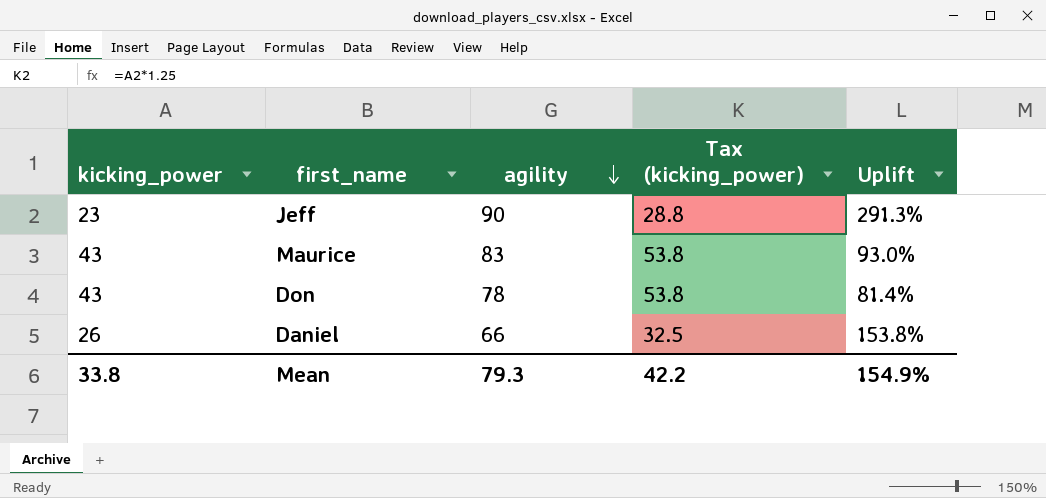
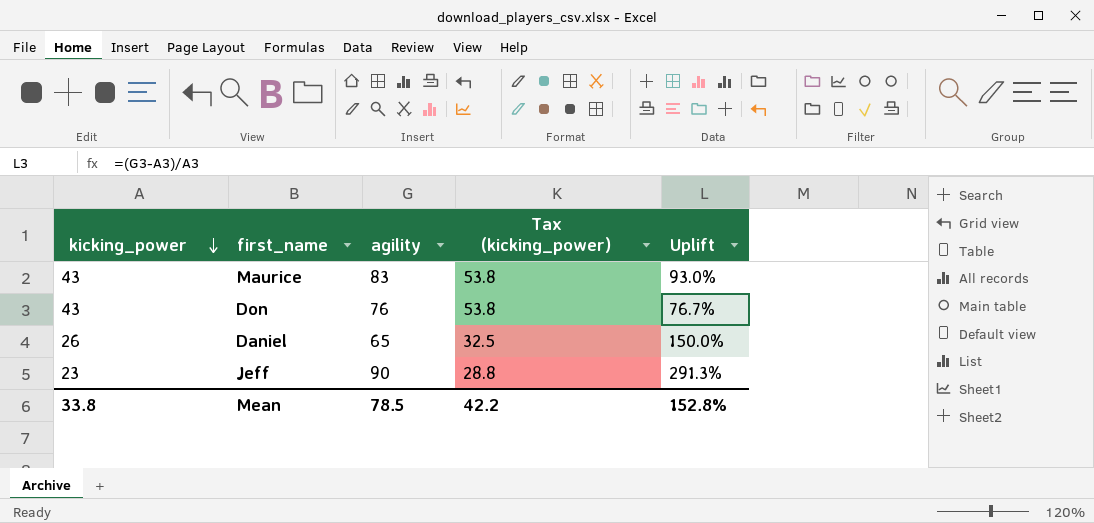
row order: agility descending -> kicking_power descending
Don | agility: 78 -> 76
Don | Uplift: 81.4% -> 76.7%
Daniel | agility: 66 -> 65
Daniel | Uplift: 153.8% -> 150.0%
Mean | agility: 79.3 -> 78.5
Mean | Uplift: 154.9% -> 152.8%

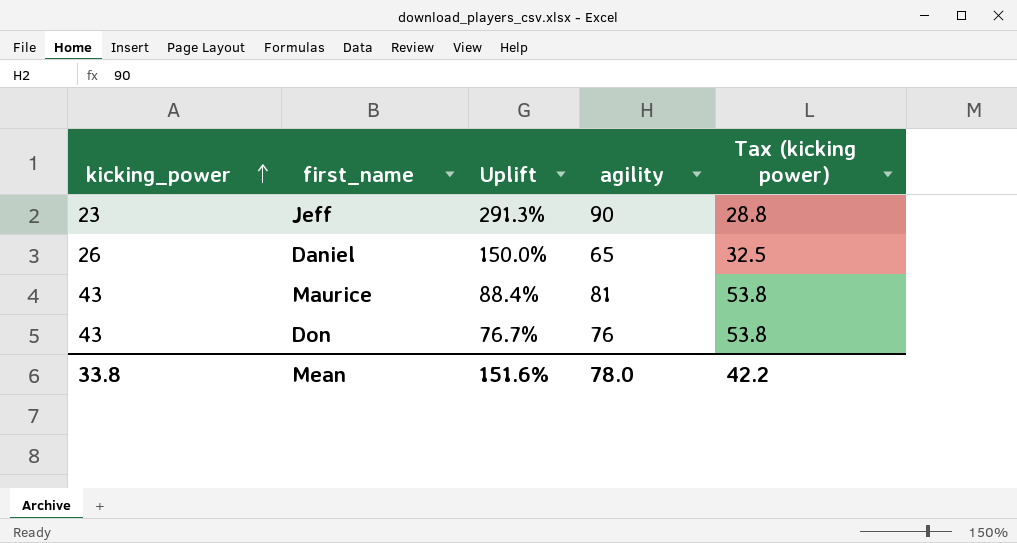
row order: kicking_power descending -> kicking_power ascending
column Uplift | position: 5 -> 3
column name: Tax (kicking_power) -> Tax (kicking power)
Maurice | Uplift: 93.0% -> 88.4%
Maurice | agility: 83 -> 81
Mean | Uplift: 152.8% -> 151.6%
Mean | agility: 78.5 -> 78.0

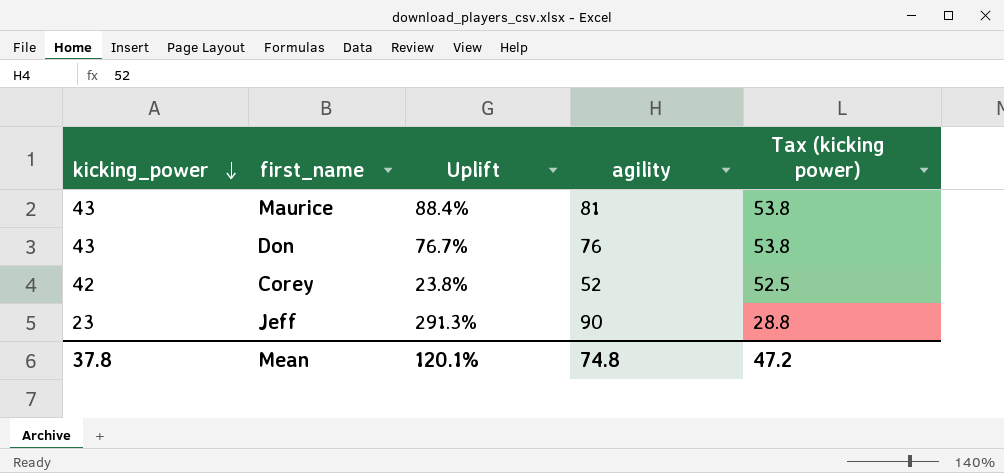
row order: kicking_power ascending -> kicking_power descending
row Daniel: 26 | 150.0% | 65 | 32.5 -> none
row Corey: none -> 42 | 23.8% | 52 | 52.5
Mean | kicking_power: 33.8 -> 37.8
Mean | Uplift: 151.6% -> 120.1%
Mean | agility: 78.0 -> 74.8
Mean | Tax (kicking power): 42.2 -> 47.2

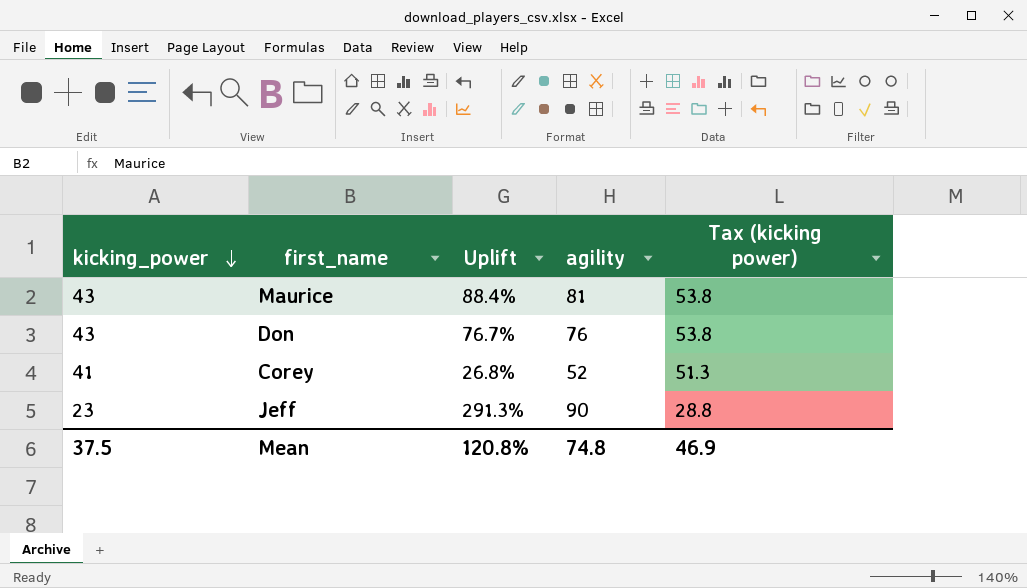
Corey | kicking_power: 42 -> 41
Corey | Uplift: 23.8% -> 26.8%
Corey | Tax (kicking power): 52.5 -> 51.3
Mean | kicking_power: 37.8 -> 37.5
Mean | Uplift: 120.1% -> 120.8%
Mean | Tax (kicking power): 47.2 -> 46.9

